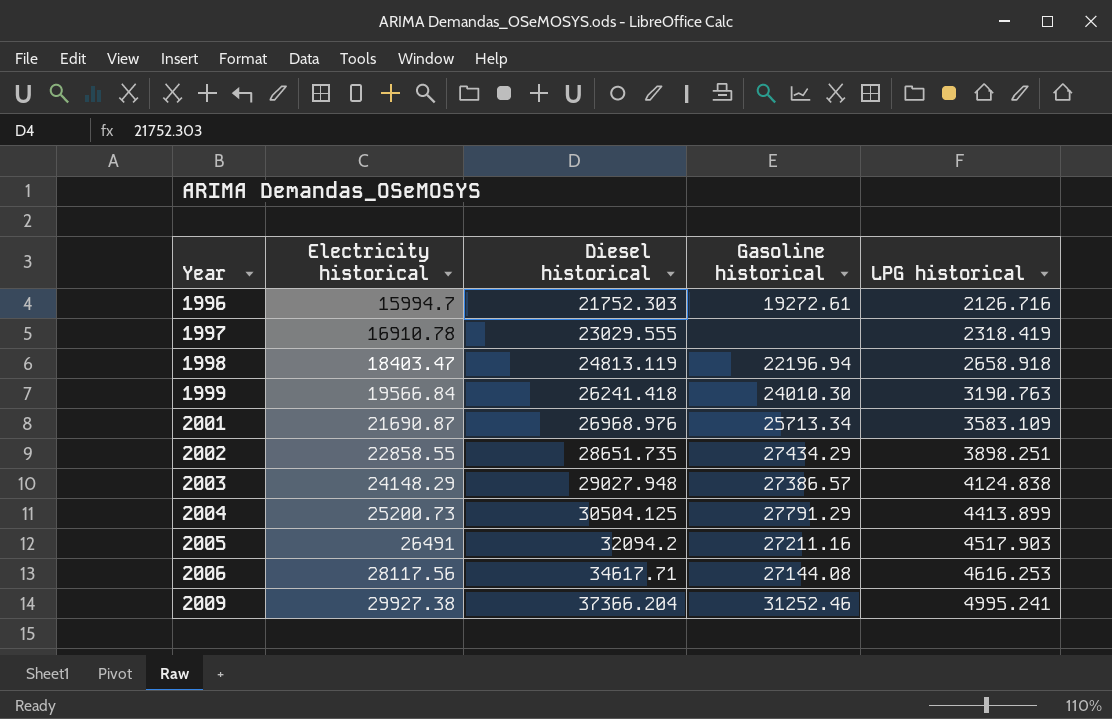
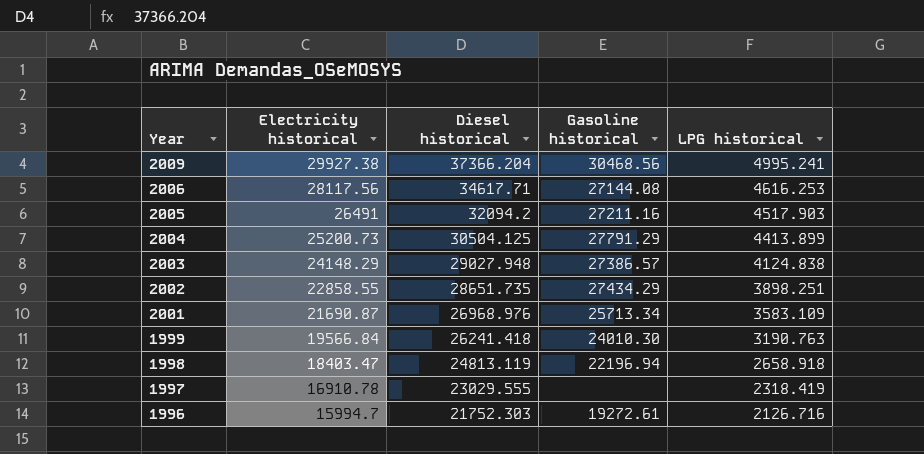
row order: Year ascending -> Year descending
2009 | Gasoline historical: 31252.46 -> 30468.56

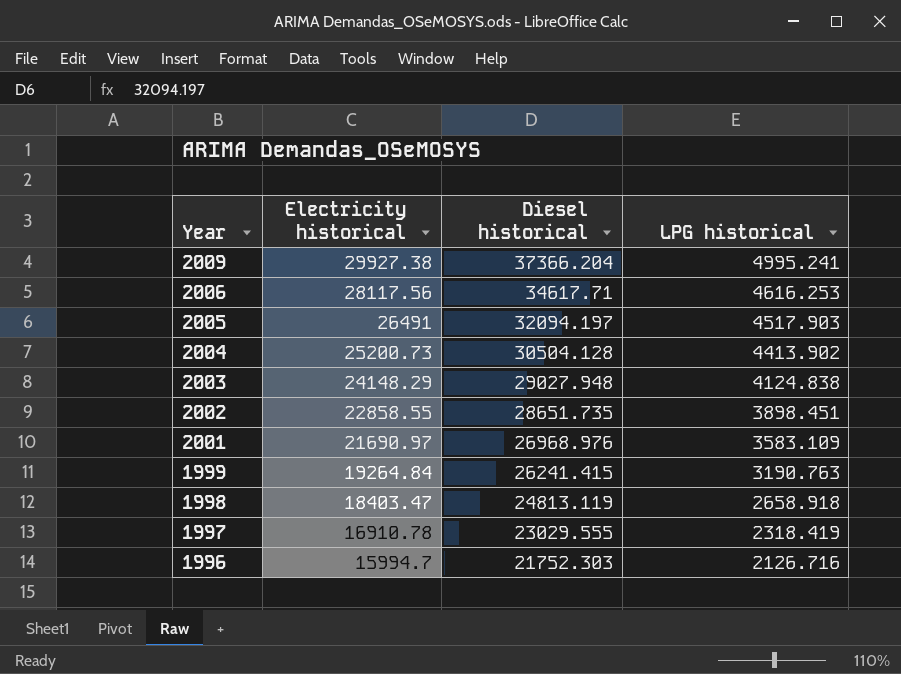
column Gasoline historical | position: 4 -> none
2005 | Diesel historical: 32094.2 -> 32094.197
2004 | Diesel historical: 30504.125 -> 30504.128
2004 | LPG historical: 4413.899 -> 4413.902
2002 | LPG historical: 3898.251 -> 3898.451
2001 | Electricity historical: 21690.87 -> 21690.97
1999 | Electricity historical: 19566.84 -> 19264.84
1999 | Diesel historical: 26241.418 -> 26241.415

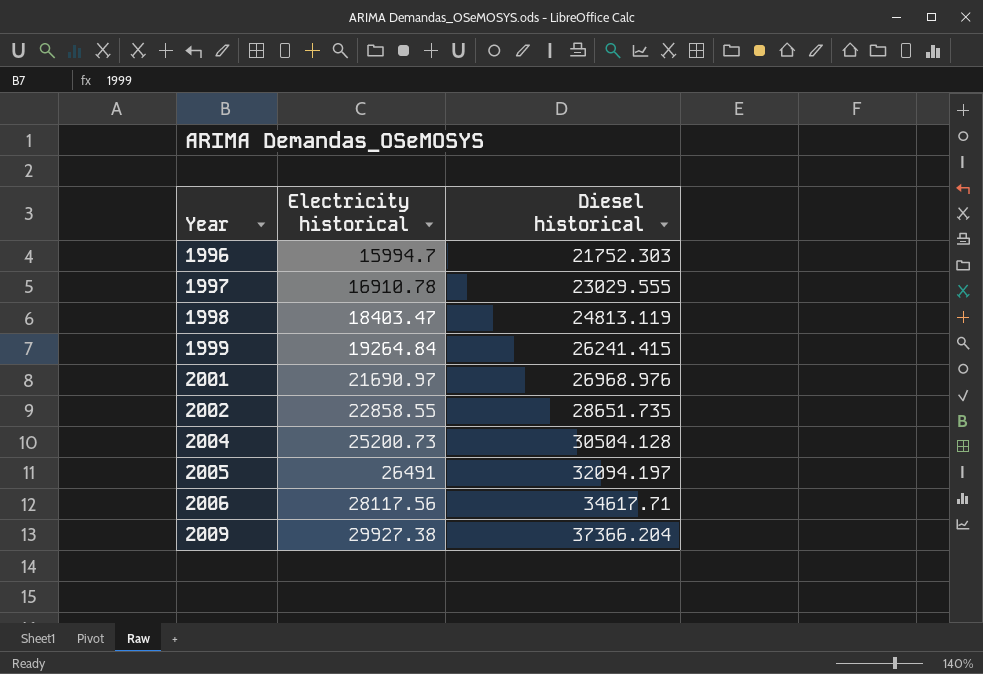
row order: Year descending -> Year ascending
column LPG historical | position: 4 -> none
row 2003: 24148.29 | 29027.948 | 4124.838 -> none

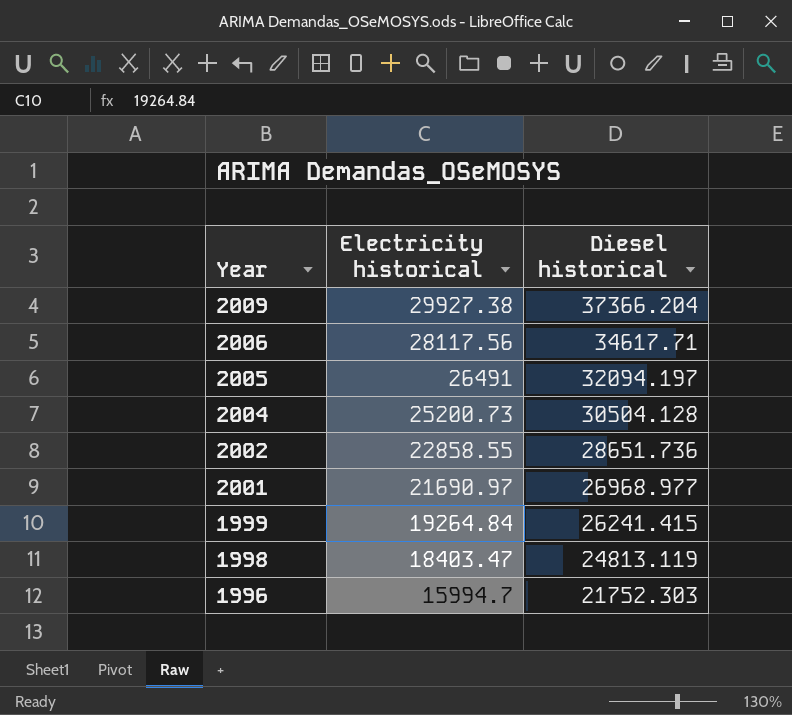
row order: Year ascending -> Year descending
row 1997: 16910.78 | 23029.555 -> none
2002 | Diesel historical: 28651.735 -> 28651.736
2001 | Diesel historical: 26968.976 -> 26968.977

